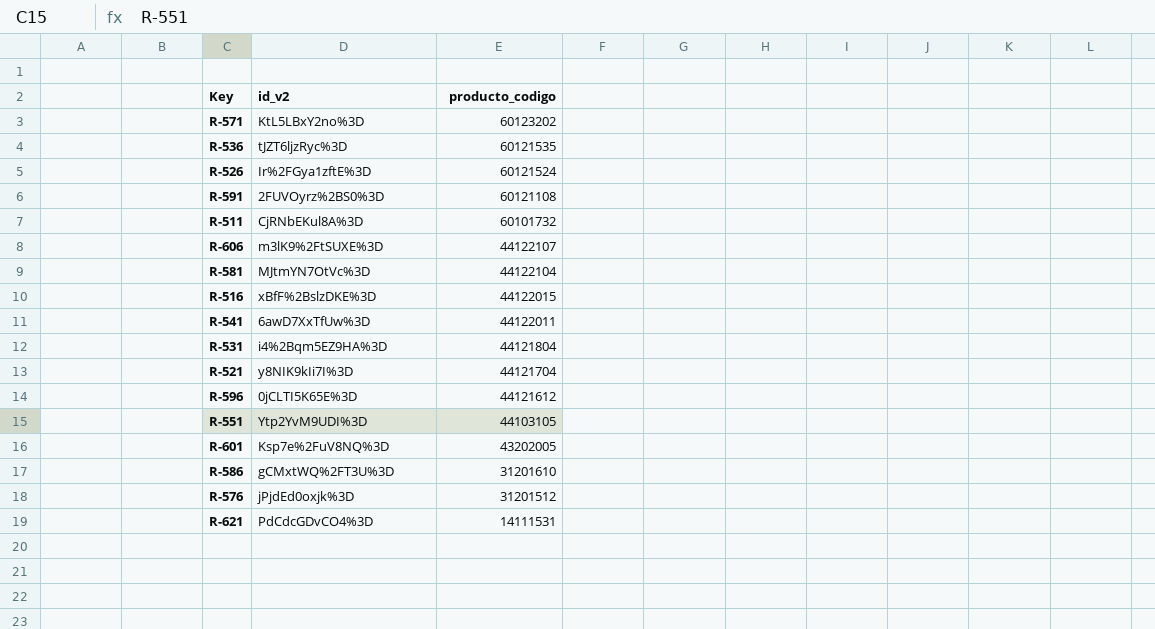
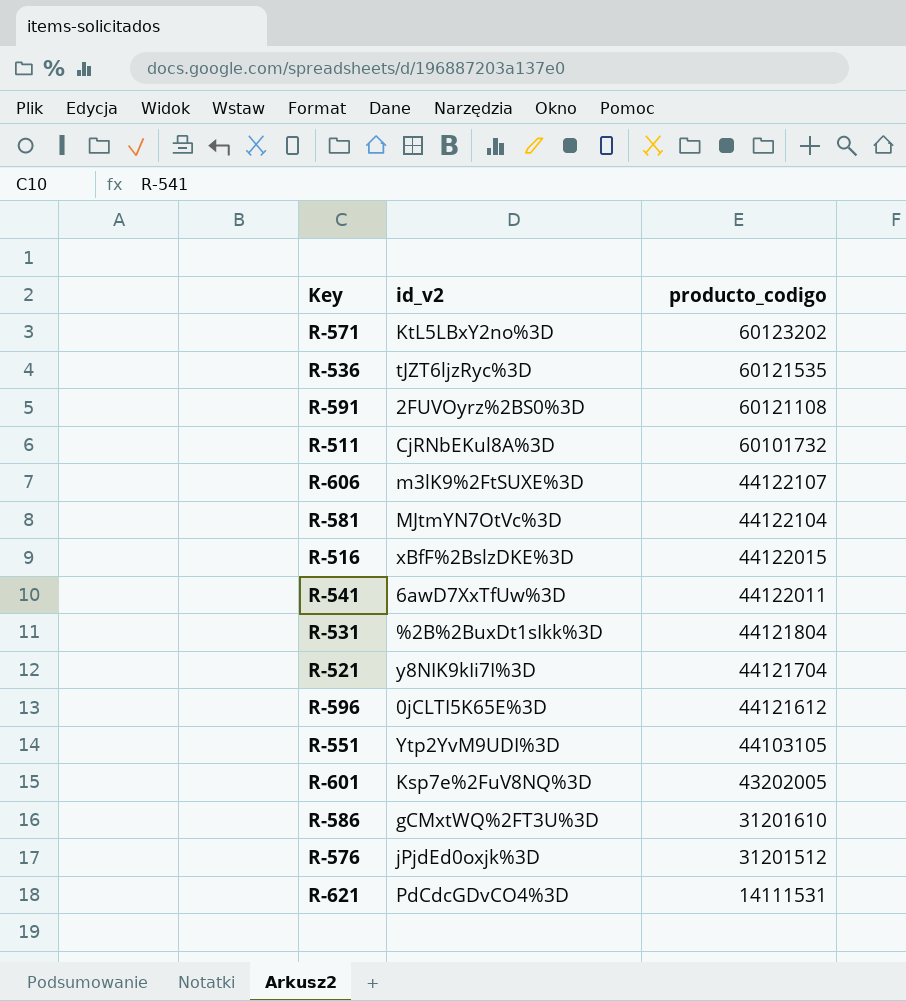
row R-526: Ir%2FGya1zftE%3D | 60121524 -> none
R-531 | id_v2: i4%2Bqm5EZ9HA%3D -> %2B%2BuxDt1sIkk%3D

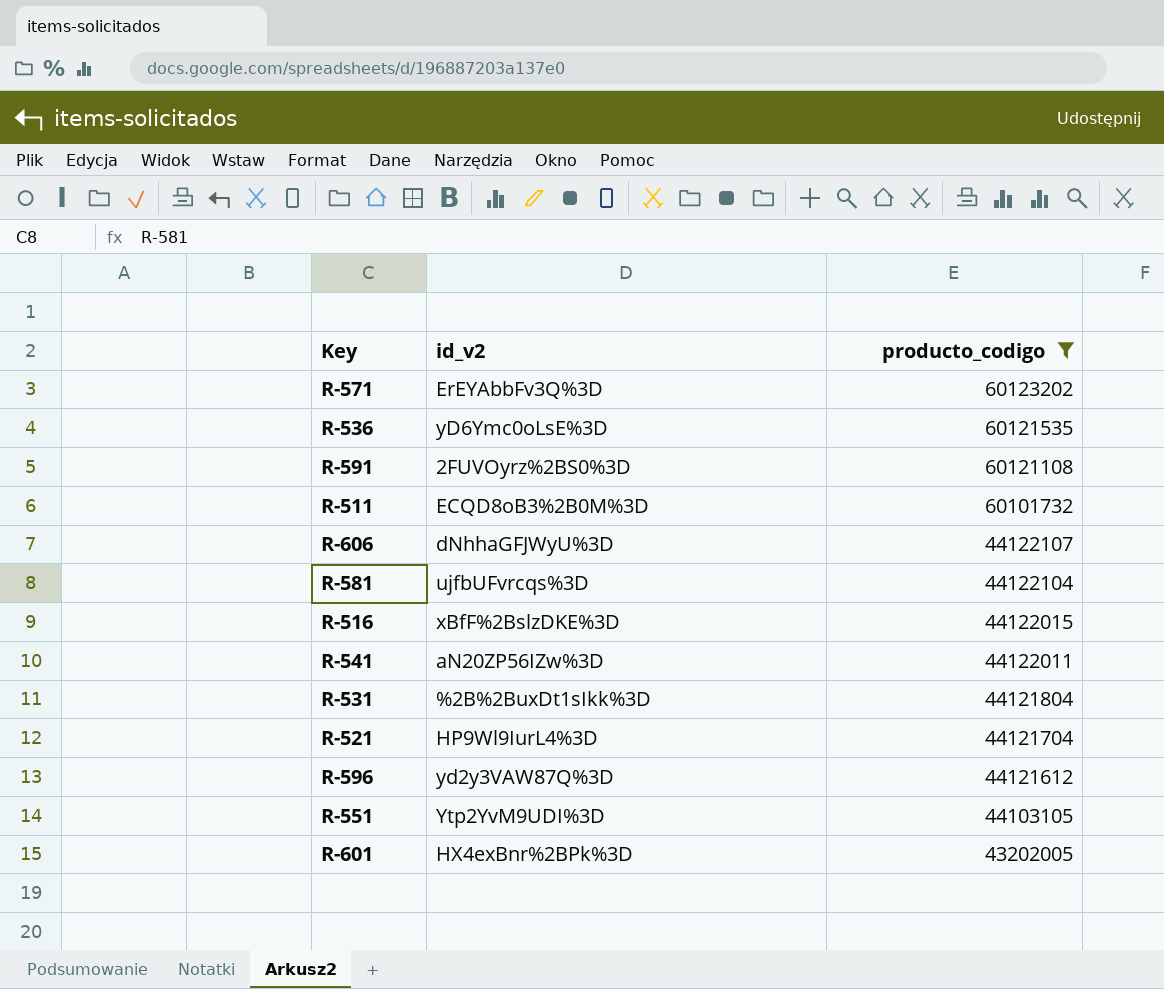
filter: none -> producto_codigo >= 43202005
R-571 | id_v2: KtL5LBxY2no%3D -> ErEYAbbFv3Q%3D
R-536 | id_v2: tJZT6ljzRyc%3D -> yD6Ymc0oLsE%3D
R-511 | id_v2: CjRNbEKul8A%3D -> ECQD8oB3%2B0M%3D
R-606 | id_v2: m3lK9%2FtSUXE%3D -> dNhhaGFJWyU%3D
R-581 | id_v2: MJtmYN7OtVc%3D -> ujfbUFvrcqs%3D
R-541 | id_v2: 6awD7XxTfUw%3D -> aN20ZP56IZw%3D
R-521 | id_v2: y8NIK9kIi7I%3D -> HP9Wl9IurL4%3D
R-596 | id_v2: 0jCLTI5K65E%3D -> yd2y3VAW87Q%3D
R-601 | id_v2: Ksp7e%2FuV8NQ%3D -> HX4exBnr%2BPk%3D

